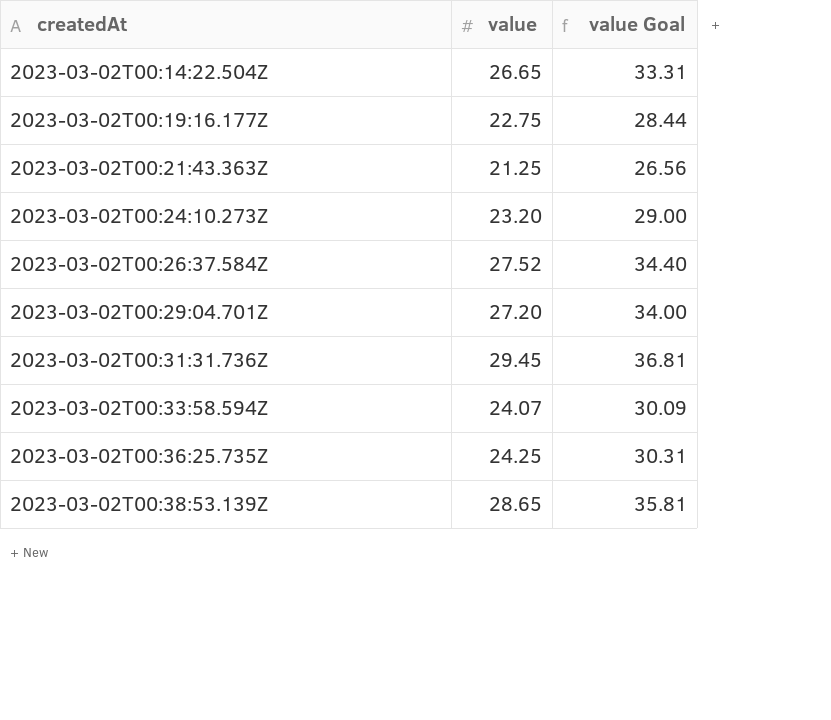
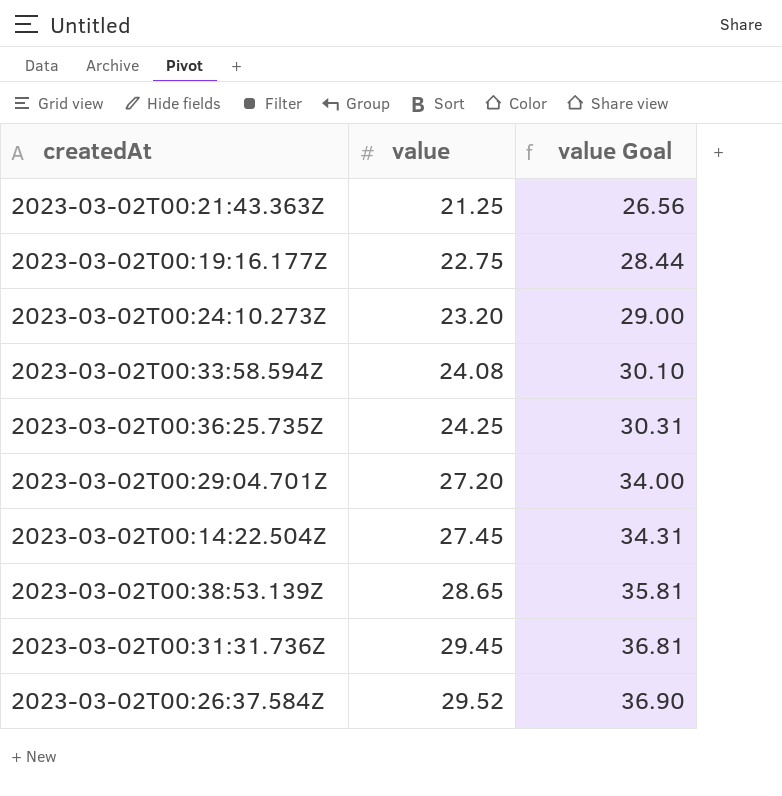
row order: createdAt ascending -> value ascending
2023-03-02T00:33:58.594Z | value: 24.07 -> 24.08
2023-03-02T00:33:58.594Z | value Goal: 30.09 -> 30.10
2023-03-02T00:14:22.504Z | value: 26.65 -> 27.45
2023-03-02T00:14:22.504Z | value Goal: 33.31 -> 34.31
2023-03-02T00:26:37.584Z | value: 27.52 -> 29.52
2023-03-02T00:26:37.584Z | value Goal: 34.40 -> 36.90

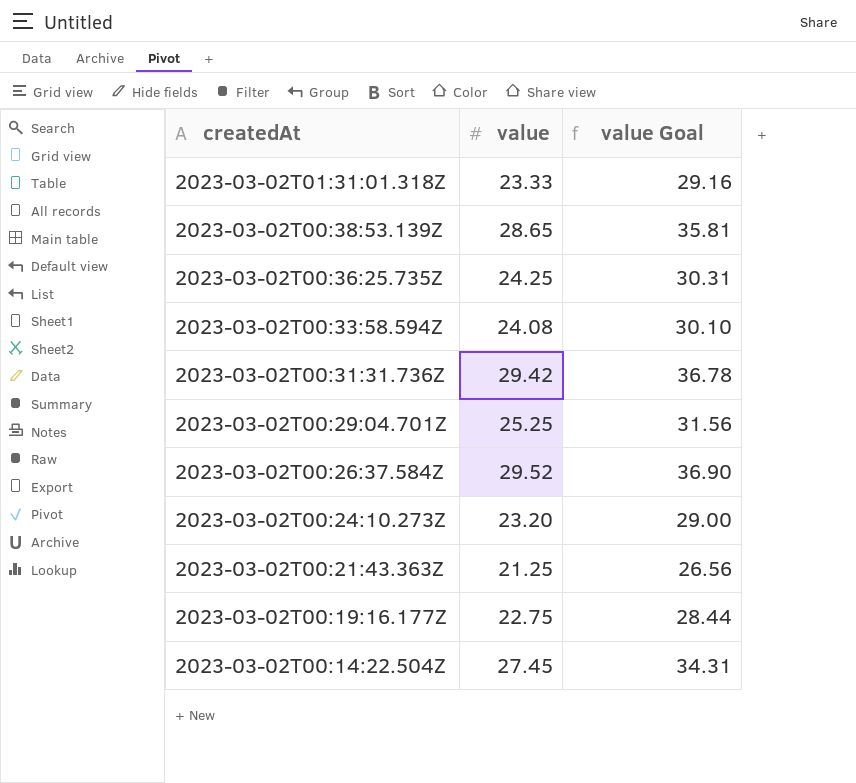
row order: value ascending -> createdAt descending
row 2023-03-02T01:31:01.318Z: none -> 23.33 | 29.16
2023-03-02T00:31:31.736Z | value: 29.45 -> 29.42
2023-03-02T00:31:31.736Z | value Goal: 36.81 -> 36.78
2023-03-02T00:29:04.701Z | value: 27.20 -> 25.25
2023-03-02T00:29:04.701Z | value Goal: 34.00 -> 31.56

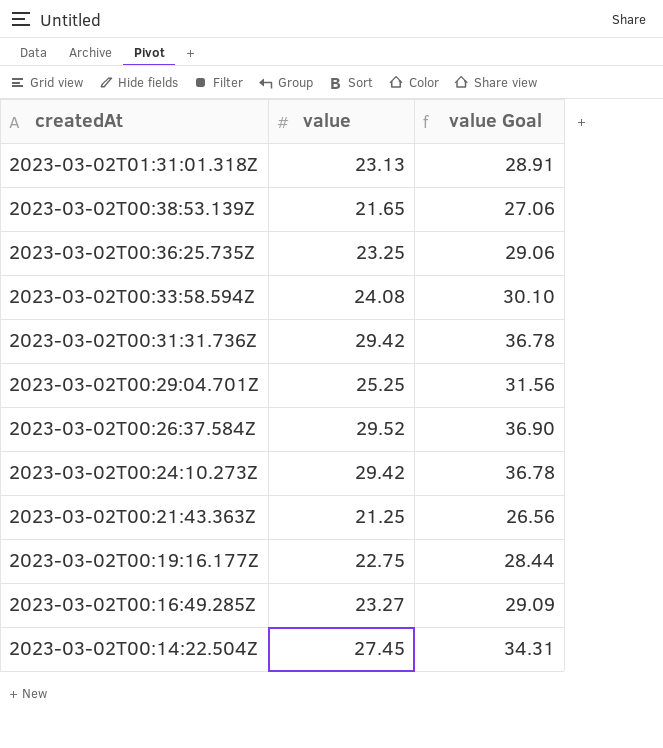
2023-03-02T01:31:01.318Z | value: 23.33 -> 23.13
2023-03-02T01:31:01.318Z | value Goal: 29.16 -> 28.91
2023-03-02T00:38:53.139Z | value: 28.65 -> 21.65
2023-03-02T00:38:53.139Z | value Goal: 35.81 -> 27.06
2023-03-02T00:36:25.735Z | value: 24.25 -> 23.25
2023-03-02T00:36:25.735Z | value Goal: 30.31 -> 29.06
2023-03-02T00:24:10.273Z | value: 23.20 -> 29.42
2023-03-02T00:24:10.273Z | value Goal: 29.00 -> 36.78
row 2023-03-02T00:16:49.285Z: none -> 23.27 | 29.09

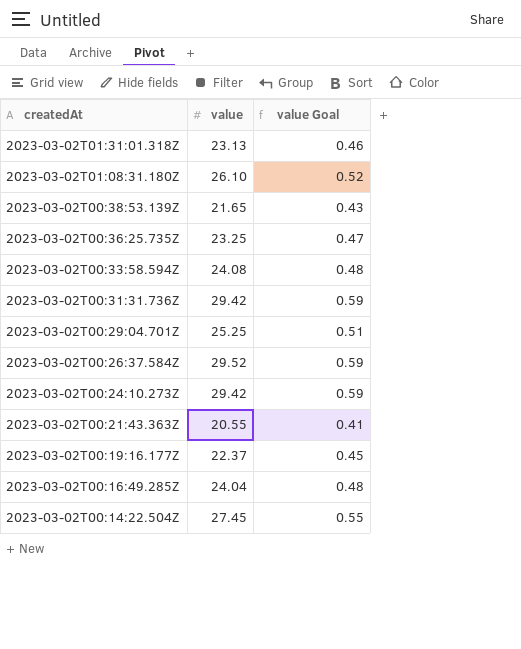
column value Goal | formula: [value] * 1.25 -> [value] * 0.02
row 2023-03-02T01:08:31.180Z: none -> 26.10 | 0.52
2023-03-02T00:21:43.363Z | value: 21.25 -> 20.55
2023-03-02T00:19:16.177Z | value: 22.75 -> 22.37
2023-03-02T00:16:49.285Z | value: 23.27 -> 24.04

